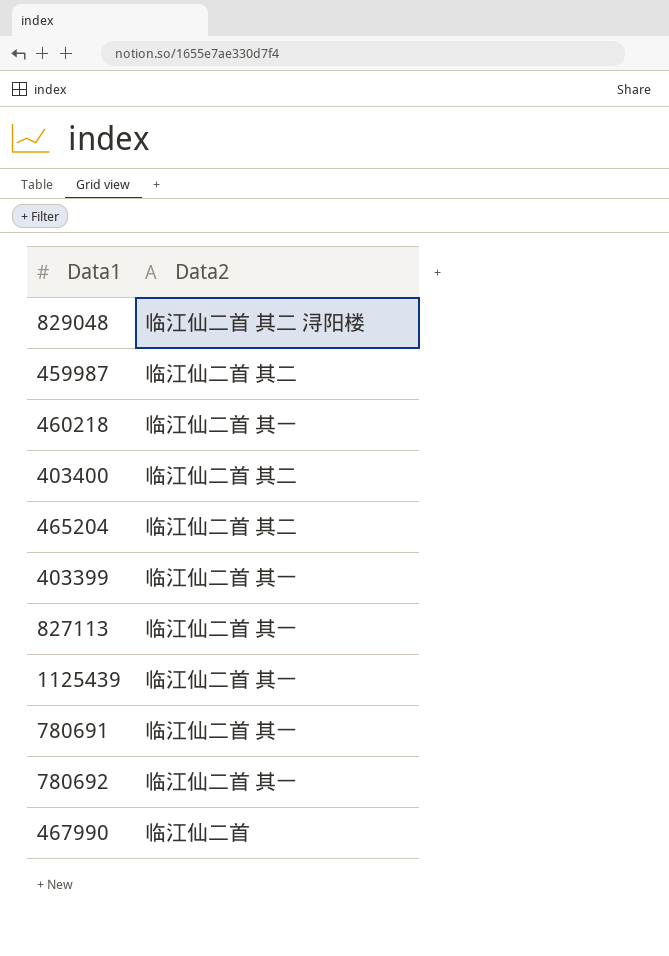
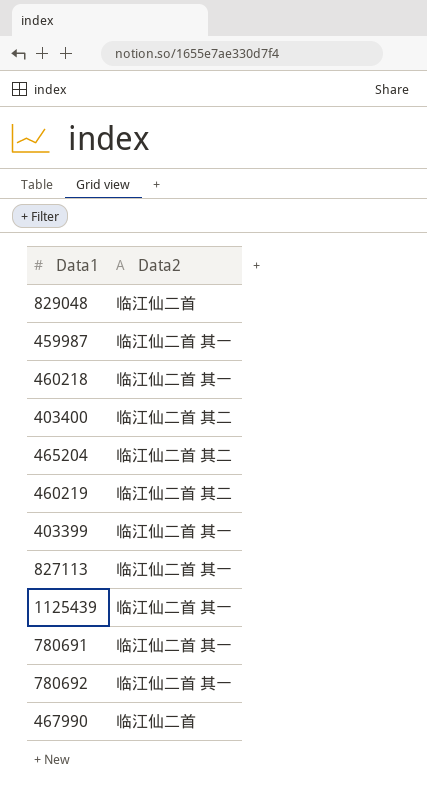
829048 | Data2: 临江仙二首 其二 浔阳楼 -> 临江仙二首
459987 | Data2: 临江仙二首 其二 -> 临江仙二首 其一
row 460219: none -> 临江仙二首 其二

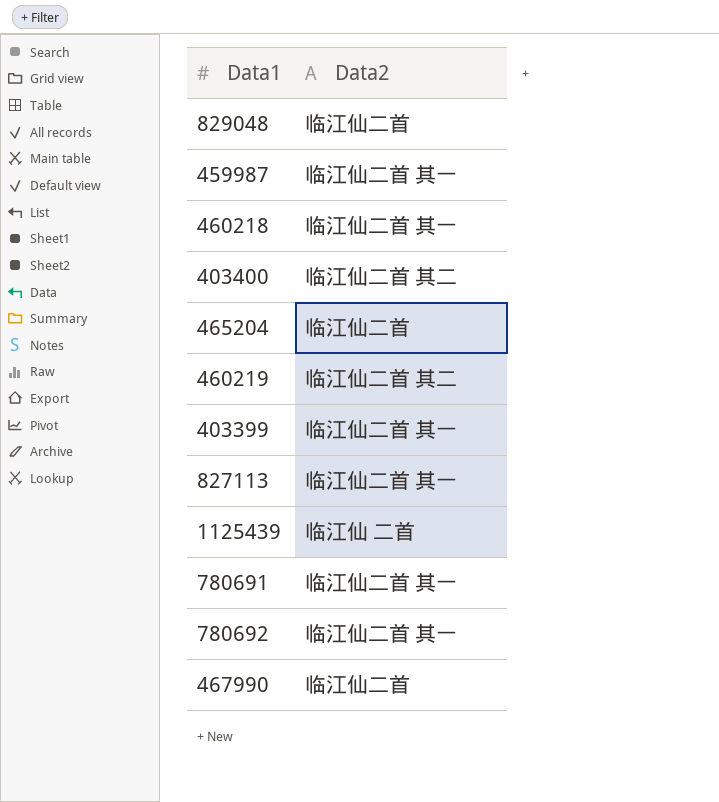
465204 | Data2: 临江仙二首 其二 -> 临江仙二首
1125439 | Data2: 临江仙二首 其一 -> 临江仙 二首

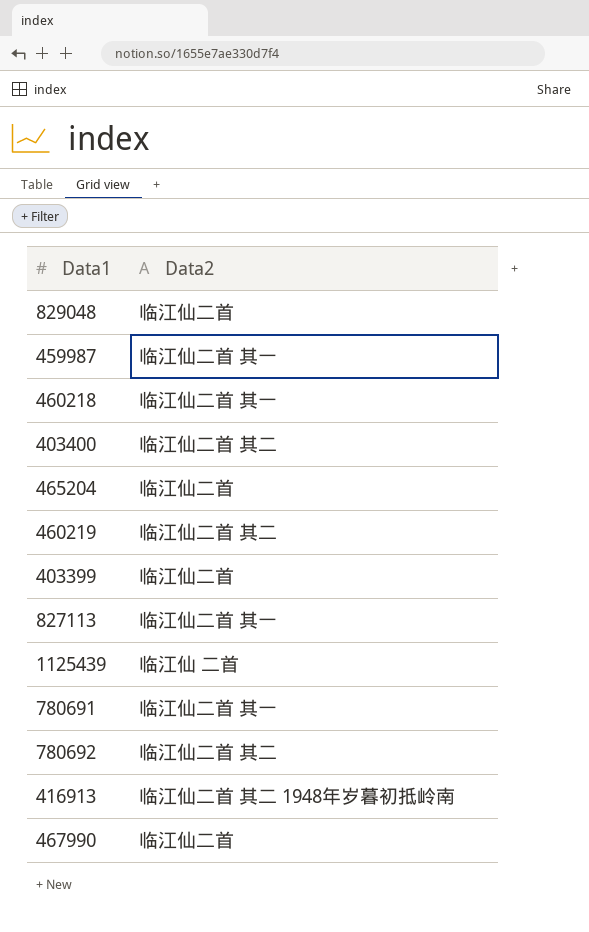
403399 | Data2: 临江仙二首 其一 -> 临江仙二首
780692 | Data2: 临江仙二首 其一 -> 临江仙二首 其二
row 416913: none -> 临江仙二首 其二 1948年岁暮初抵岭南

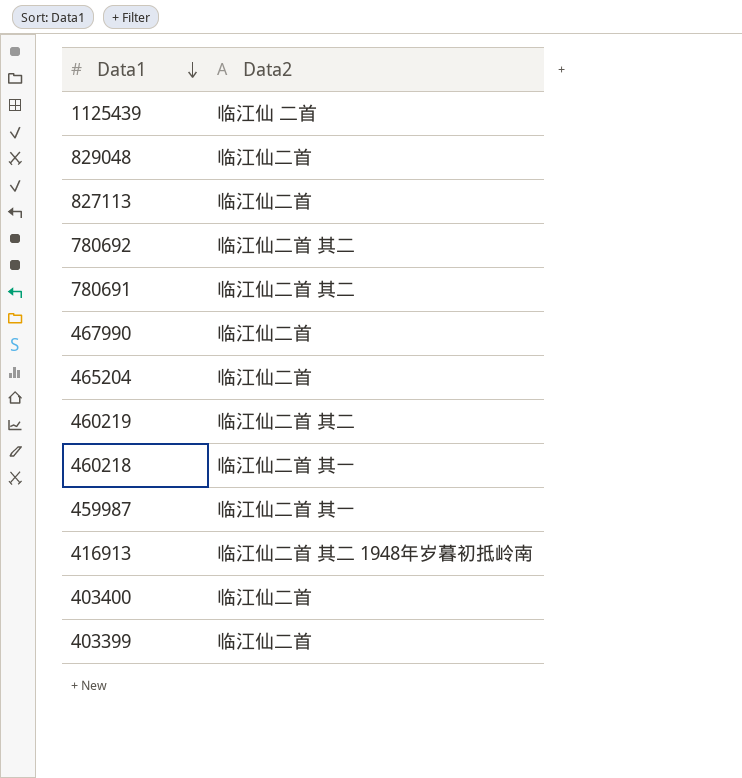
row order: none -> Data1 descending
827113 | Data2: 临江仙二首 其一 -> 临江仙二首
780691 | Data2: 临江仙二首 其一 -> 临江仙二首 其二
403400 | Data2: 临江仙二首 其二 -> 临江仙二首

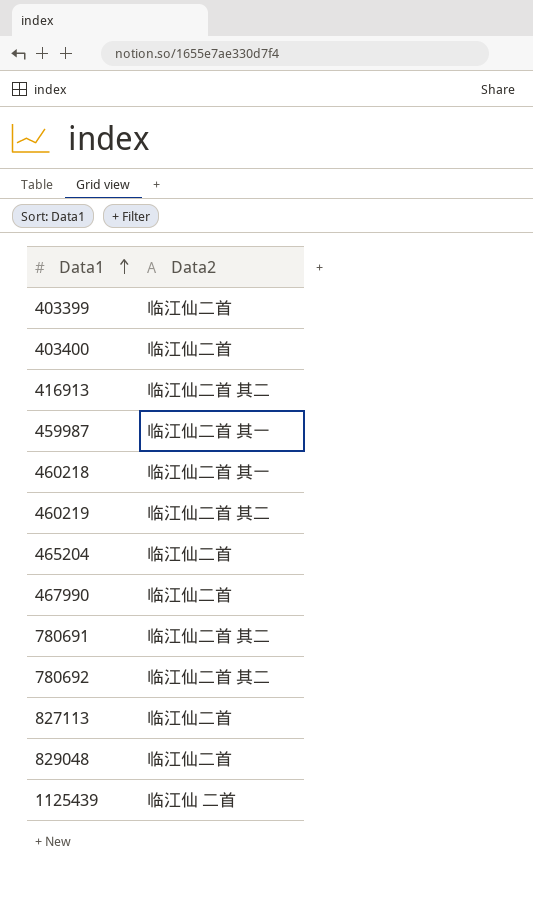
row order: Data1 descending -> Data1 ascending
416913 | Data2: 临江仙二首 其二 1948年岁暮初抵岭南 -> 临江仙二首 其二

